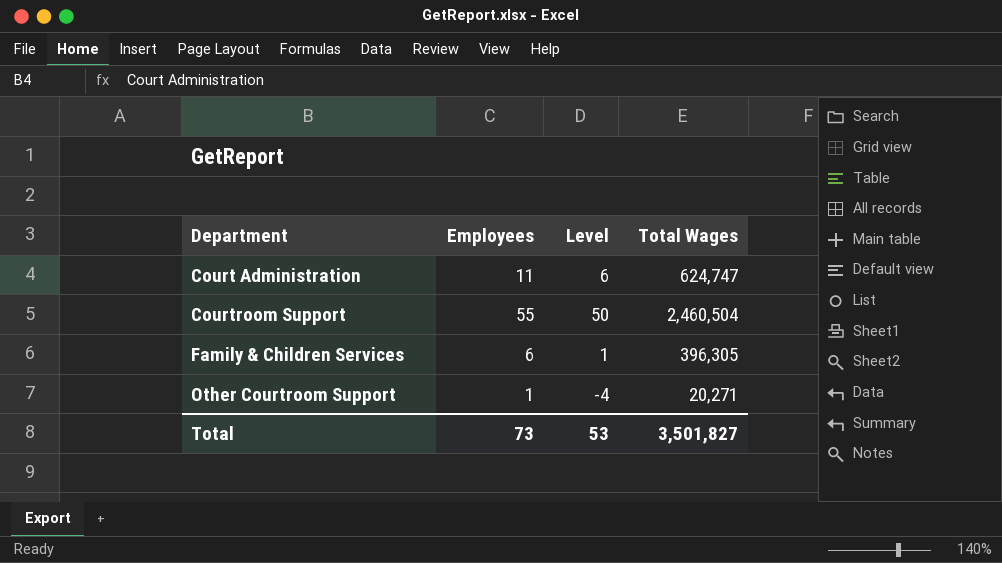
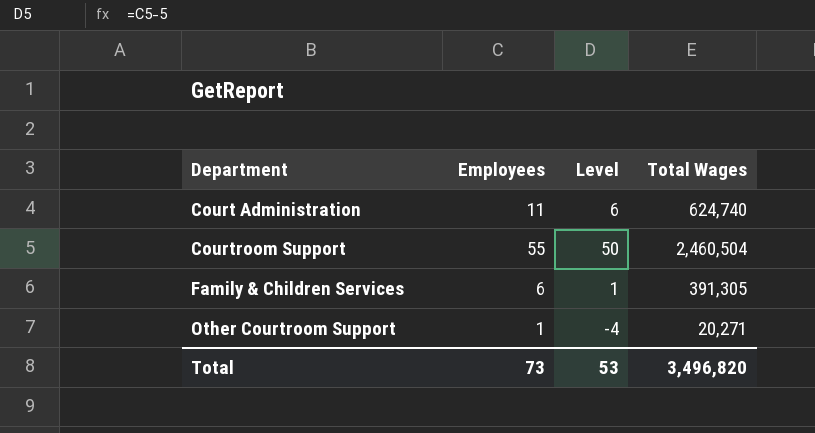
Court Administration | Total Wages: 624,747 -> 624,740
Family & Children Services | Total Wages: 396,305 -> 391,305
Total | Total Wages: 3,501,827 -> 3,496,820

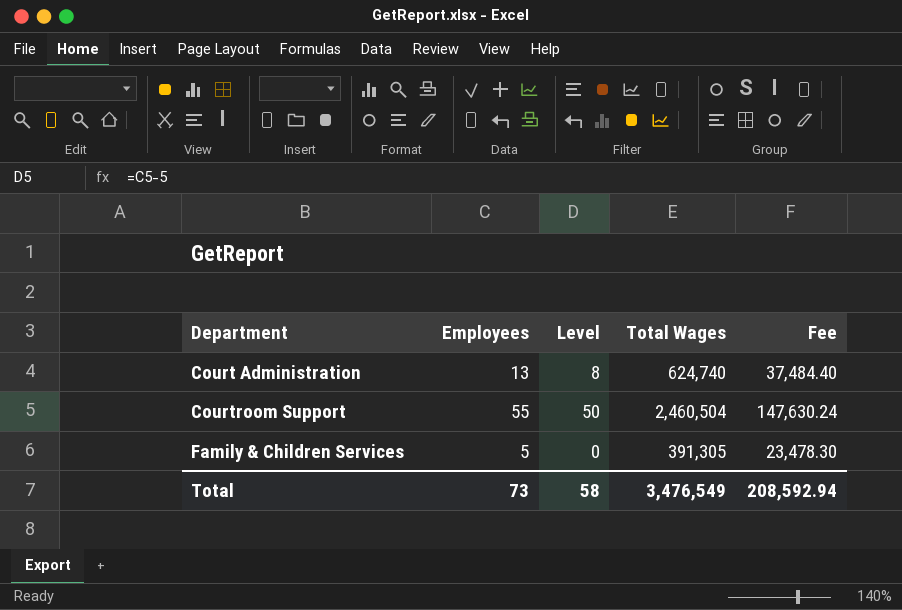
column Fee | formula: none -> [Total Wages] * 0.06
row Other Courtroom Support: 1 | -4 | 20,271 -> none
Court Administration | Employees: 11 -> 13
Court Administration | Level: 6 -> 8
Family & Children Services | Employees: 6 -> 5
Family & Children Services | Level: 1 -> 0
Total | Level: 53 -> 58
Total | Total Wages: 3,496,820 -> 3,476,549

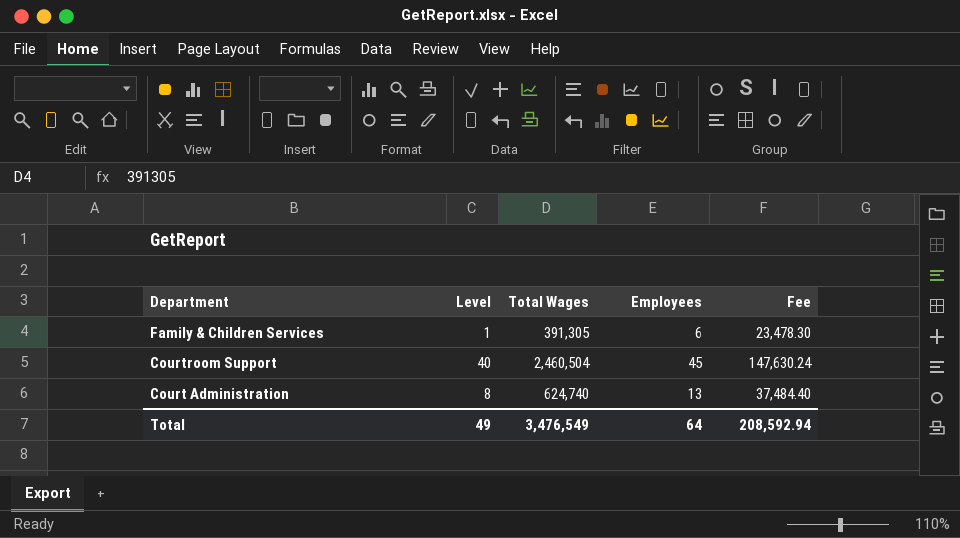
row order: Department ascending -> Department descending
column Employees | position: 2 -> 4
Family & Children Services | Level: 0 -> 1
Family & Children Services | Employees: 5 -> 6
Courtroom Support | Level: 50 -> 40
Courtroom Support | Employees: 55 -> 45
Total | Level: 58 -> 49
Total | Employees: 73 -> 64

